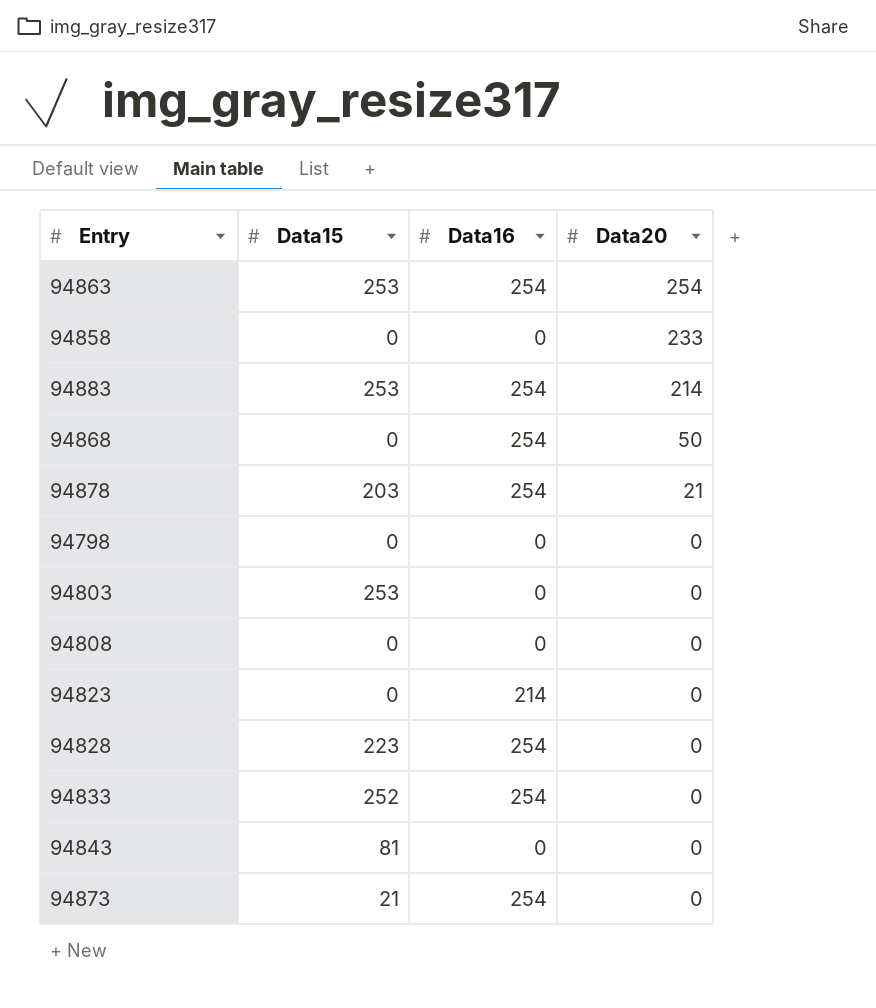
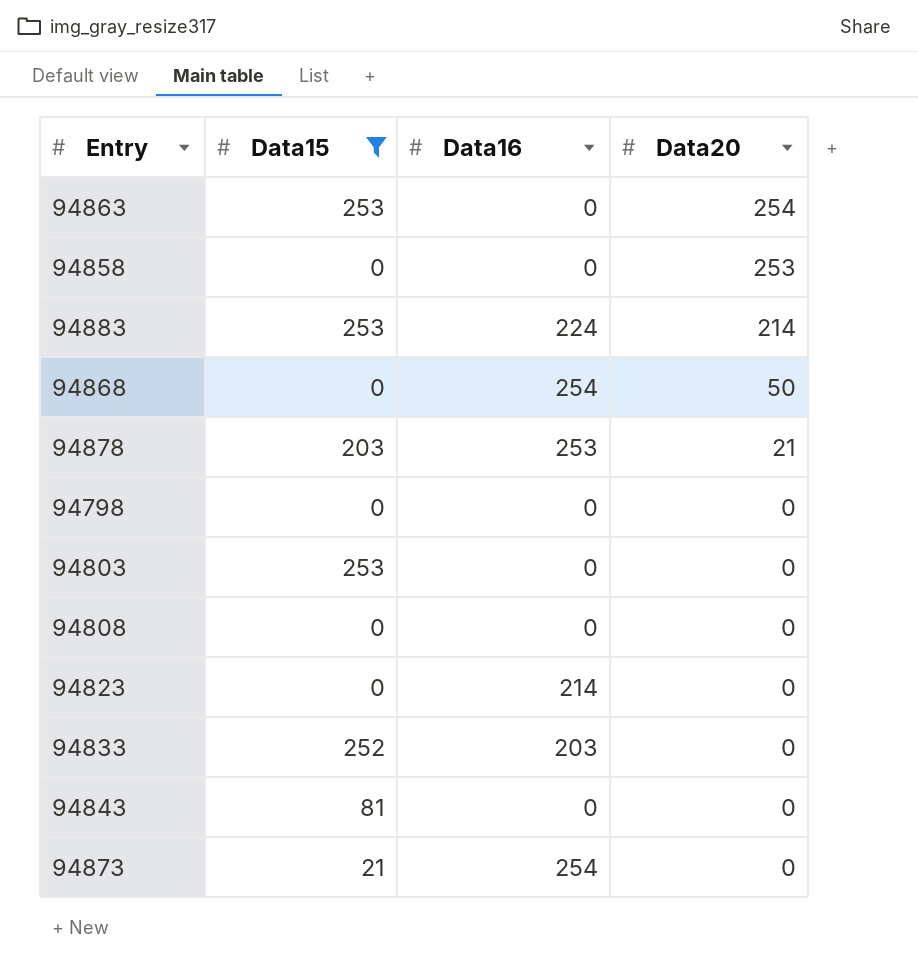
filter: none -> Data15 != 223
94863 | Data16: 254 -> 0
94858 | Data20: 233 -> 253
94883 | Data16: 254 -> 224
94878 | Data16: 254 -> 253
94833 | Data16: 254 -> 203

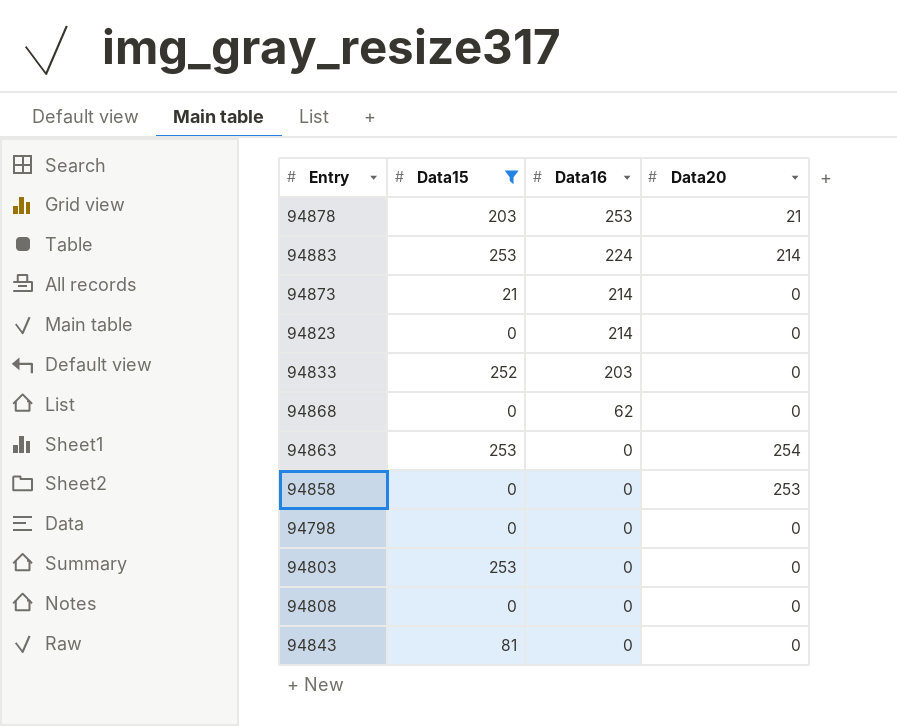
row order: Data20 descending -> Data16 descending
94873 | Data16: 254 -> 214
94868 | Data16: 254 -> 62
94868 | Data20: 50 -> 0

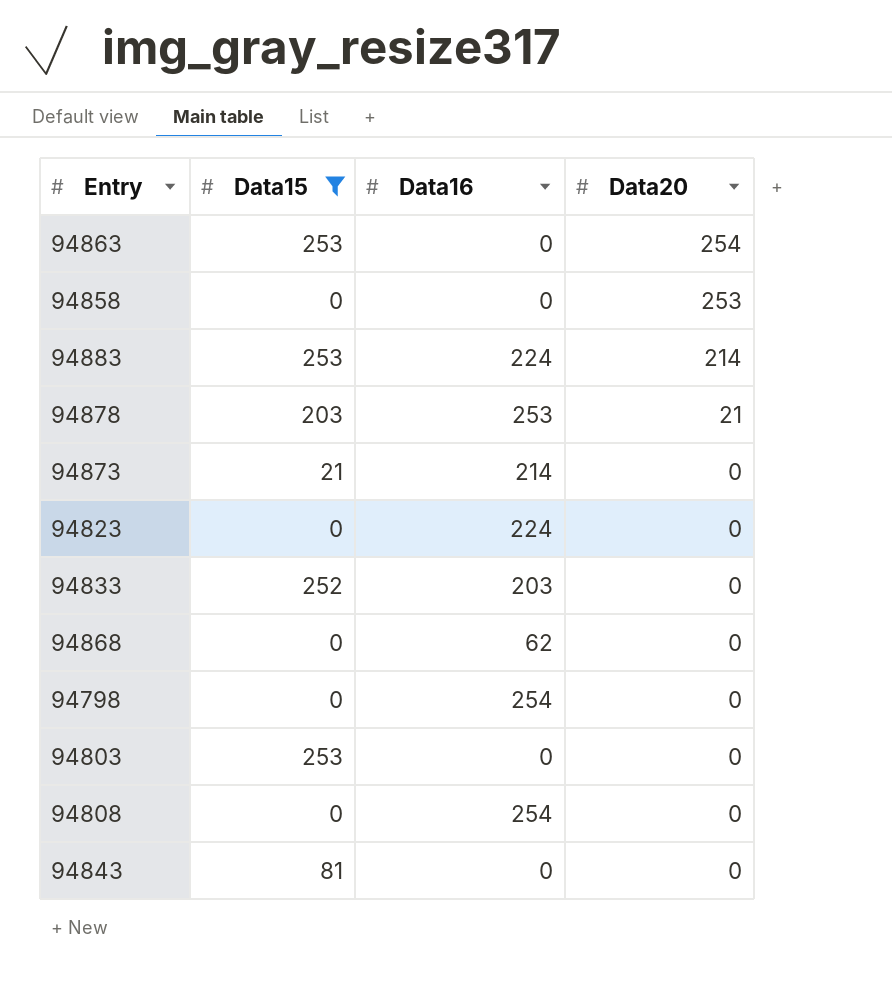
row order: Data16 descending -> Data20 descending
94823 | Data16: 214 -> 224
94798 | Data16: 0 -> 254
94808 | Data16: 0 -> 254

